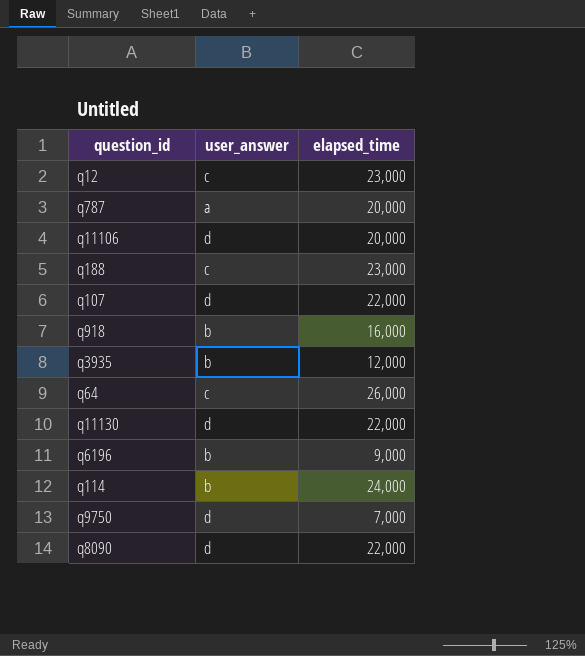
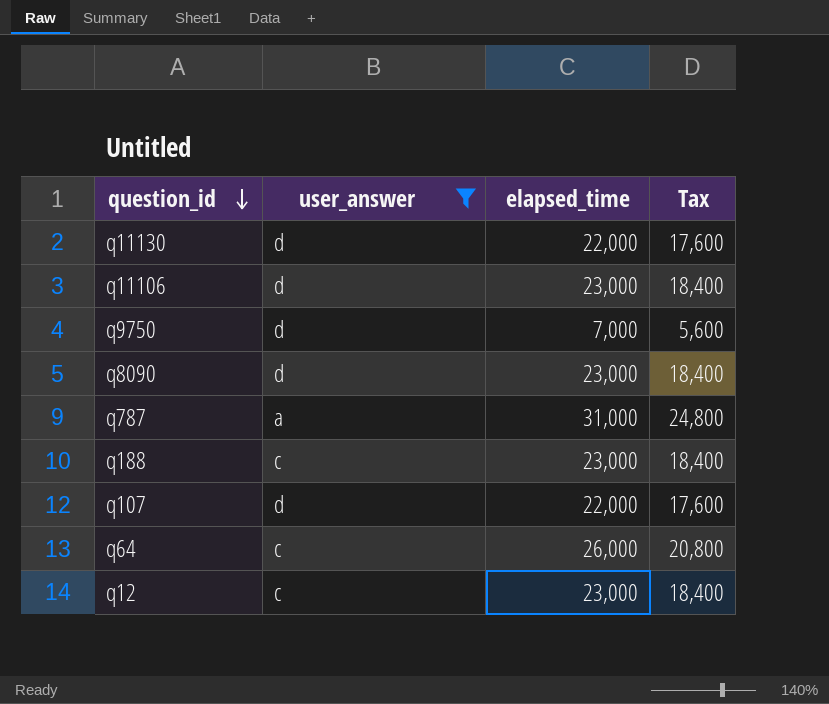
filter: none -> user_answer != b
row order: none -> question_id descending
column Tax | formula: none -> [elapsed_time] * 0.8
q11106 | elapsed_time: 20,000 -> 23,000
q8090 | elapsed_time: 22,000 -> 23,000
q787 | elapsed_time: 20,000 -> 31,000

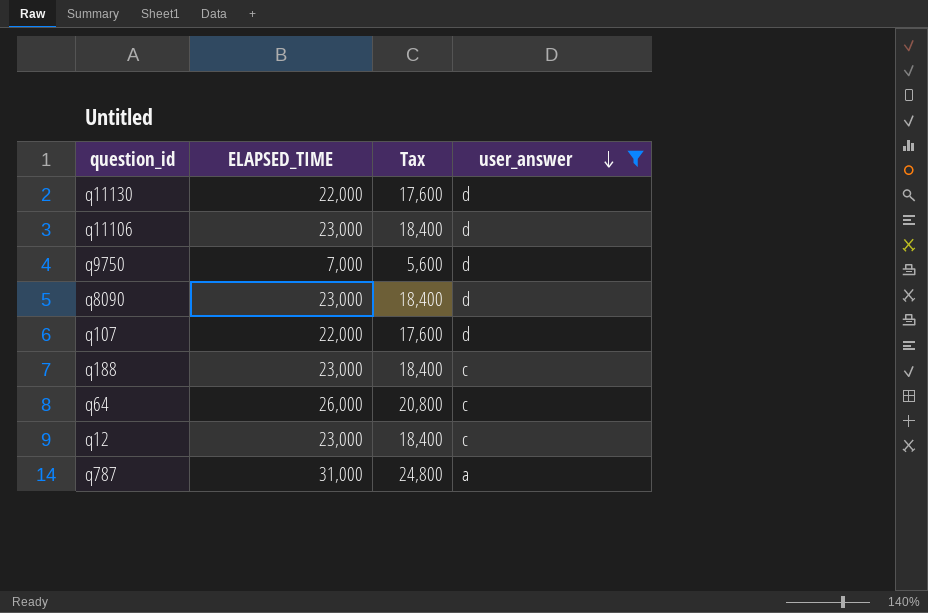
row order: question_id descending -> user_answer descending
column name: elapsed_time -> ELAPSED_TIME
column user_answer | position: 2 -> 4

